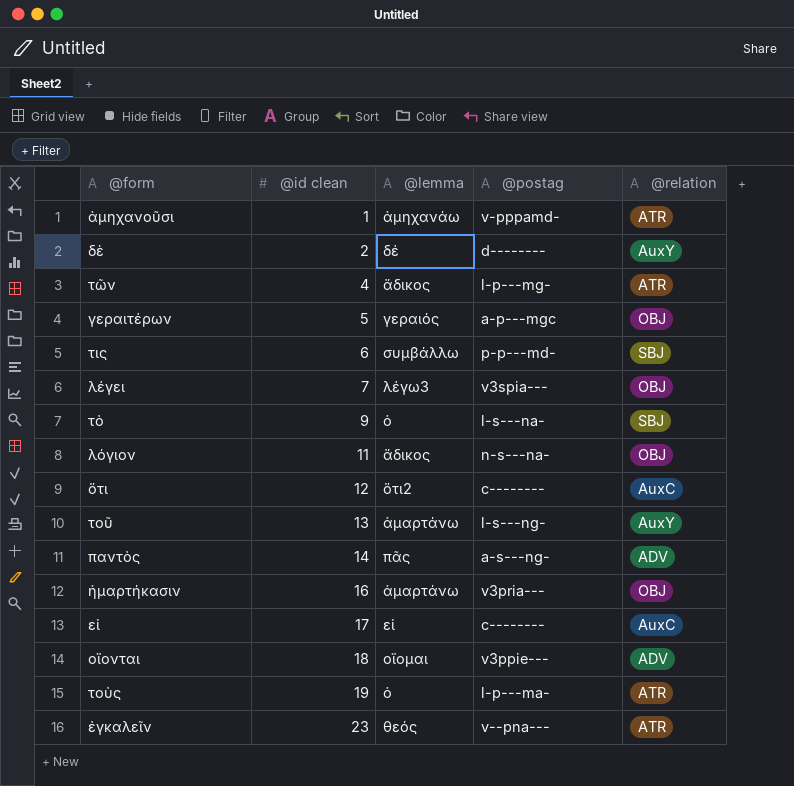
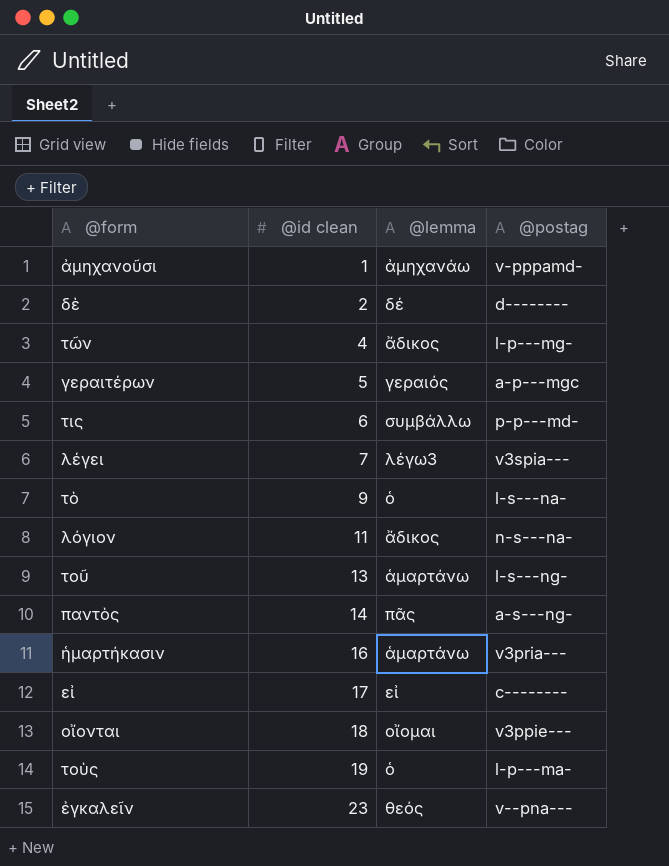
column @relation | position: 5 -> none
row ὅτι: 12 | ὅτι2 | c-------- | AuxC -> none

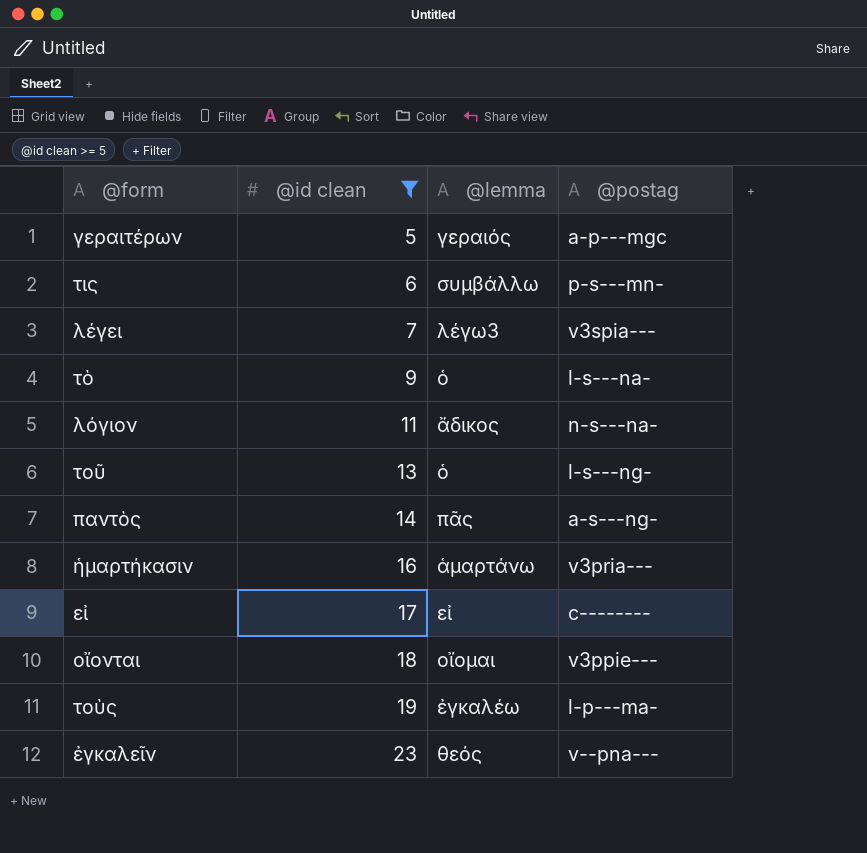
filter: none -> @id clean >= 5
τις | @postag: p-p---md- -> p-s---mn-
τοῦ | @lemma: ἁμαρτάνω -> ὁ
τοὺς | @lemma: ὁ -> ἐγκαλέω

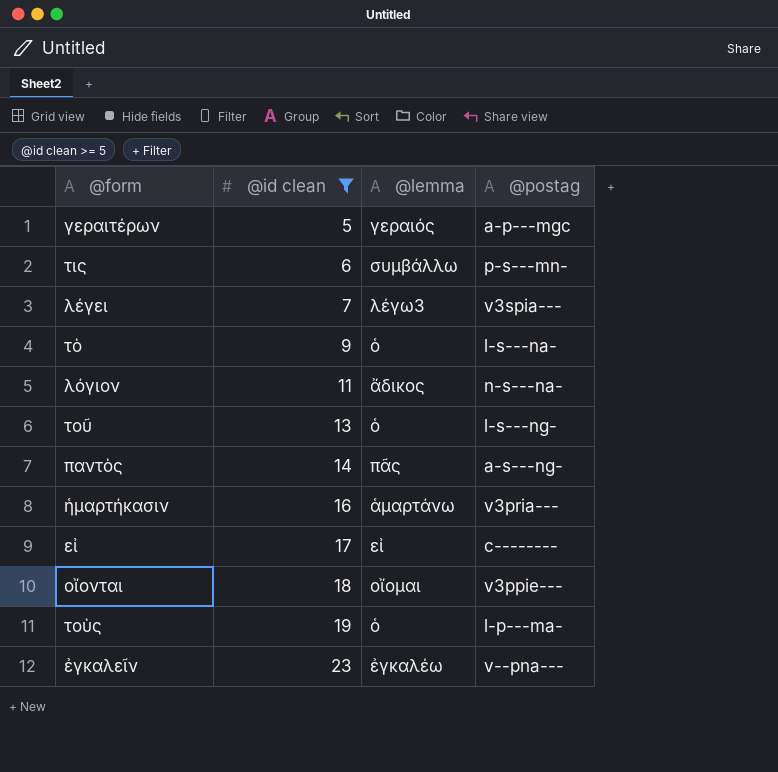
τοὺς | @lemma: ἐγκαλέω -> ὁ
ἐγκαλεῖν | @lemma: θεός -> ἐγκαλέω

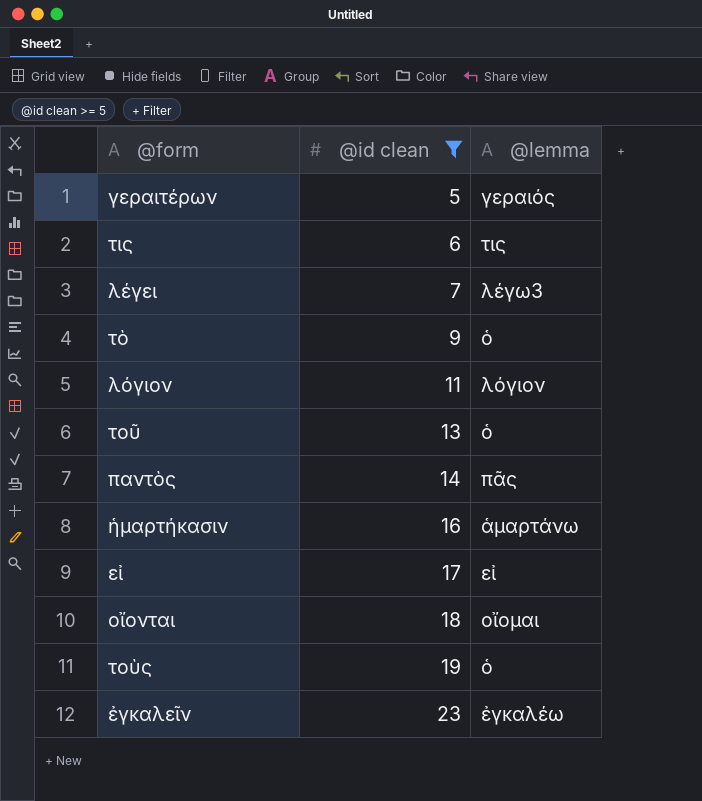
column @postag | position: 4 -> none
τις | @lemma: συμβάλλω -> τις
λόγιον | @lemma: ἄδικος -> λόγιον

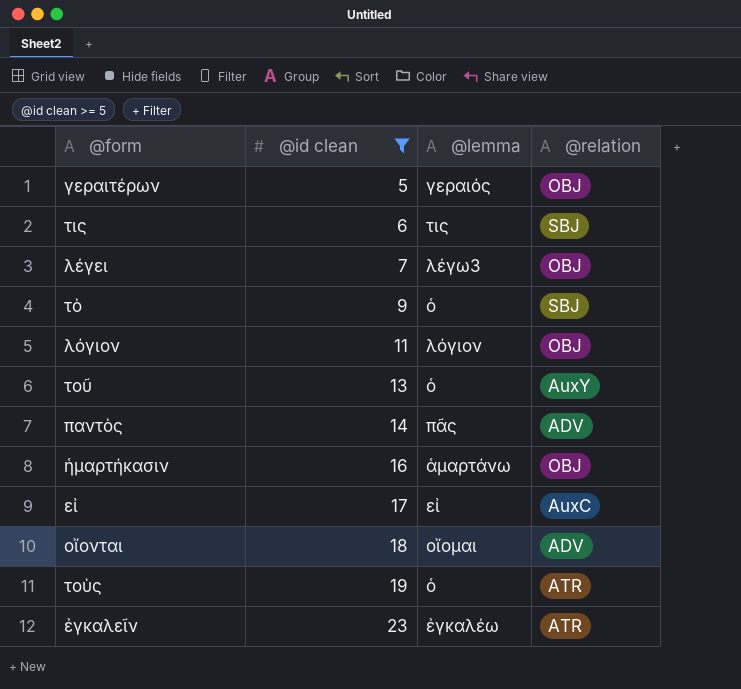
column @relation | position: none -> 4

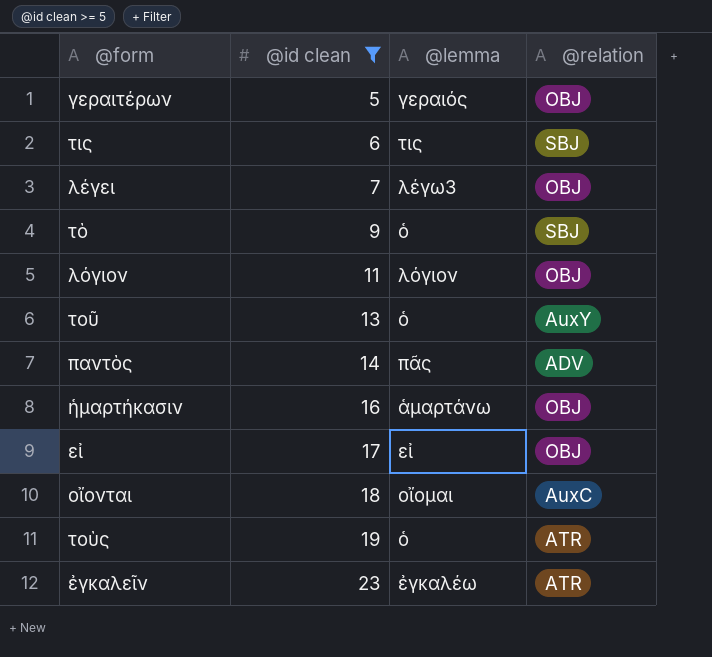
εἰ | @relation: AuxC -> OBJ
οἴονται | @relation: ADV -> AuxC

